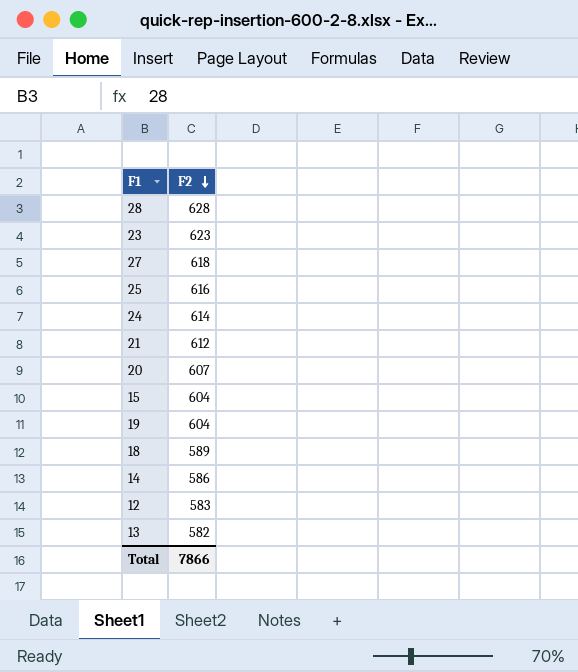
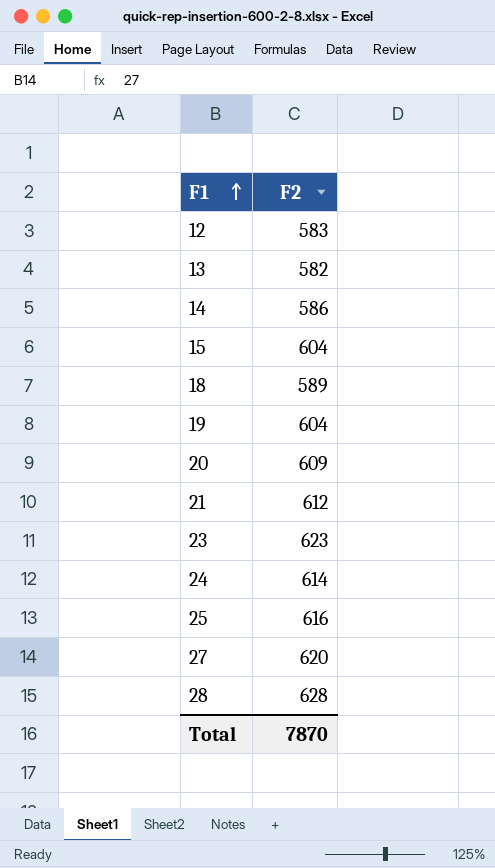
row order: F2 descending -> F1 ascending
20 | F2: 607 -> 609
27 | F2: 618 -> 620
Total | F2: 7866 -> 7870

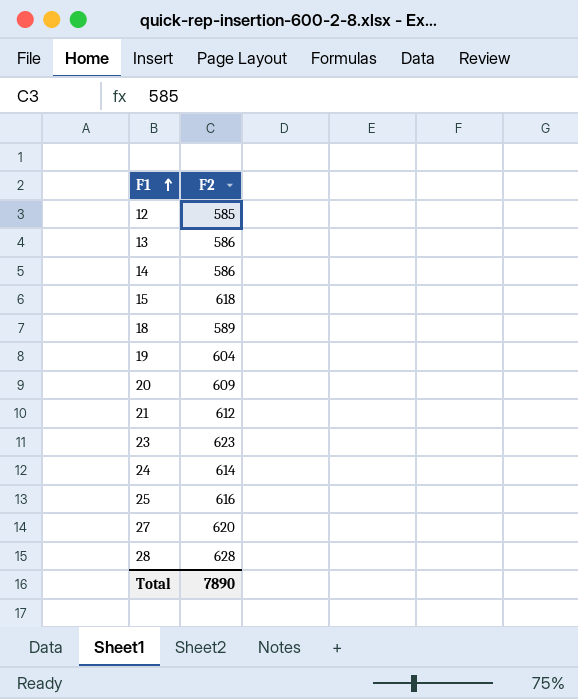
12 | F2: 583 -> 585
13 | F2: 582 -> 586
15 | F2: 604 -> 618
Total | F2: 7870 -> 7890

